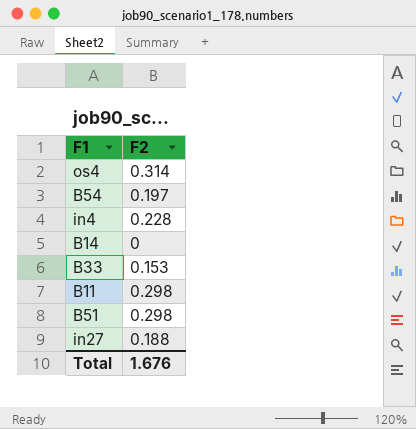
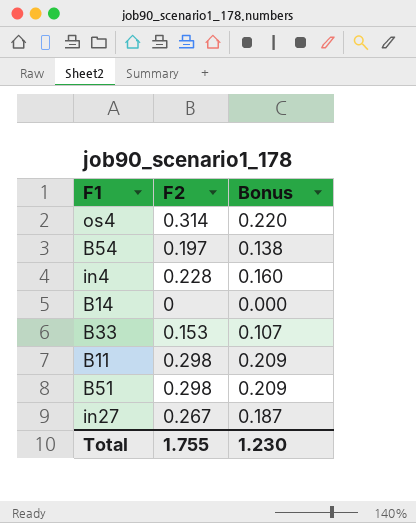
column Bonus | formula: none -> [F2] * 0.7
in27 | F2: 0.188 -> 0.267
Total | F2: 1.676 -> 1.755

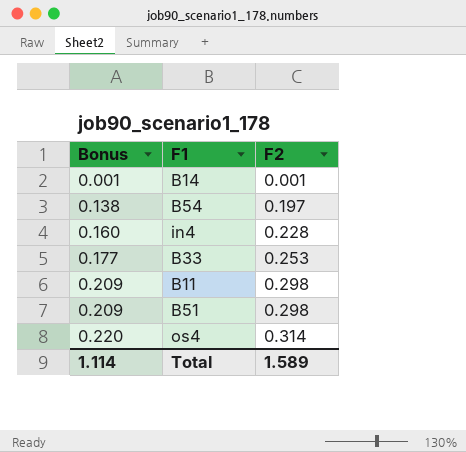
row order: none -> Bonus ascending
column Bonus | position: 3 -> 1
row in27: 0.267 | 0.187 -> none
B14 | Bonus: 0.000 -> 0.001
B14 | F2: 0 -> 0.001
B33 | Bonus: 0.107 -> 0.177
B33 | F2: 0.153 -> 0.253
Total | Bonus: 1.230 -> 1.114
Total | F2: 1.755 -> 1.589

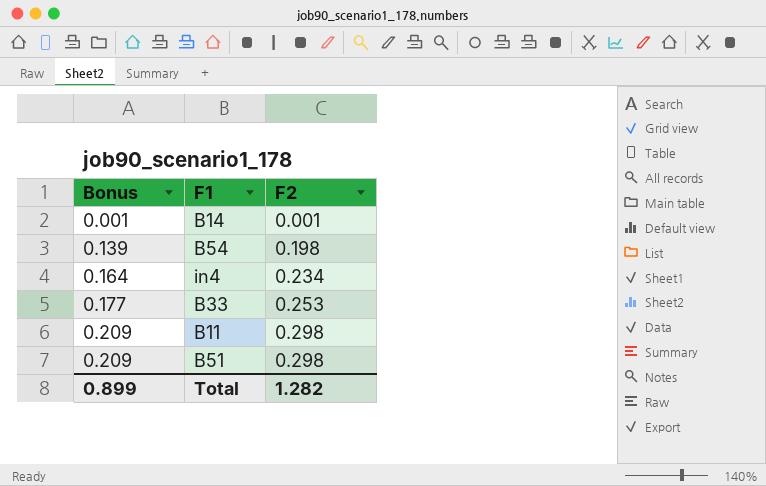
row os4: 0.220 | 0.314 -> none
B54 | Bonus: 0.138 -> 0.139
B54 | F2: 0.197 -> 0.198
in4 | Bonus: 0.160 -> 0.164
in4 | F2: 0.228 -> 0.234
Total | Bonus: 1.114 -> 0.899
Total | F2: 1.589 -> 1.282

